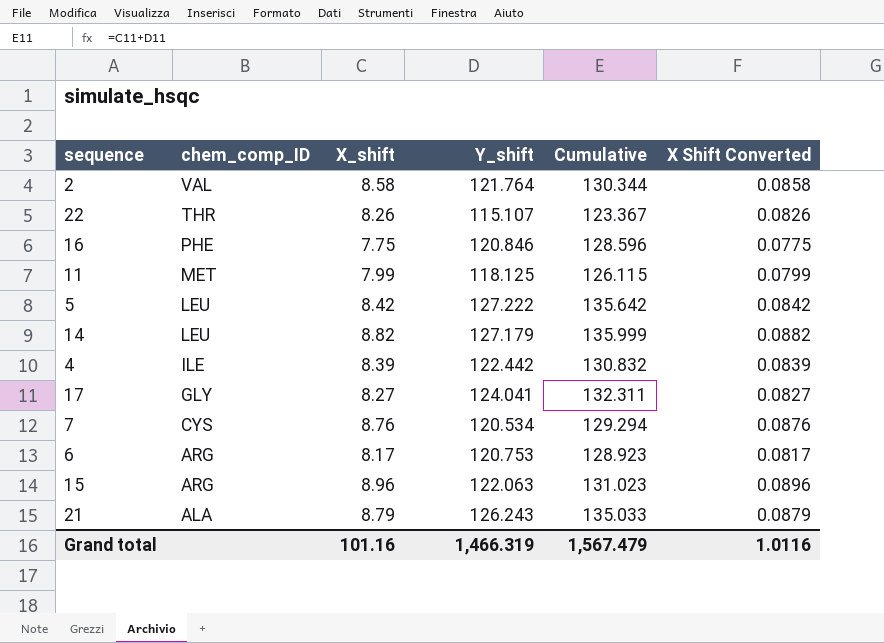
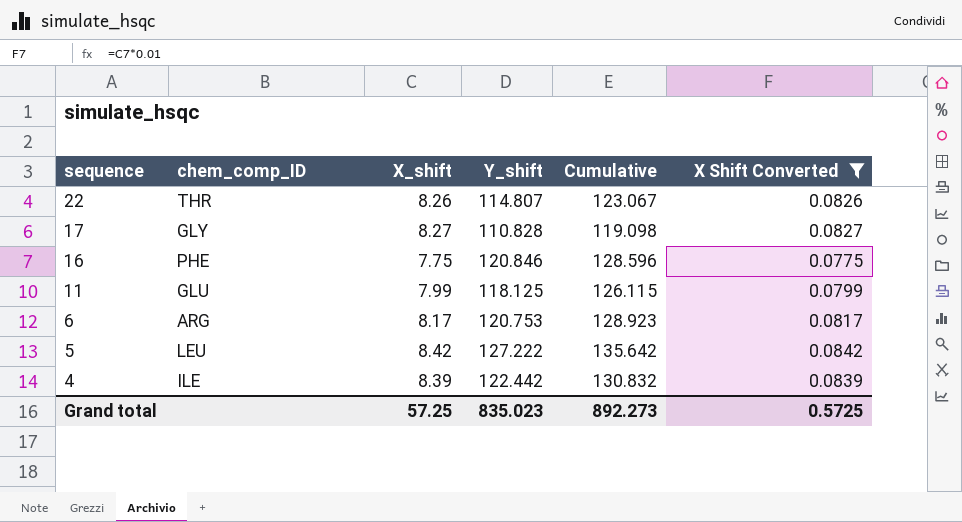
filter: none -> X Shift Converted <= 0.0842
row order: chem_comp_ID descending -> sequence descending
22 | Y_shift: 115.107 -> 114.807
22 | Cumulative: 123.367 -> 123.067
17 | Y_shift: 124.041 -> 110.828
17 | Cumulative: 132.311 -> 119.098
11 | chem_comp_ID: MET -> GLU
Grand total | X_shift: 101.16 -> 57.25
Grand total | Y_shift: 1,466.319 -> 835.023
Grand total | Cumulative: 1,567.479 -> 892.273
Grand total | X Shift Converted: 1.0116 -> 0.5725

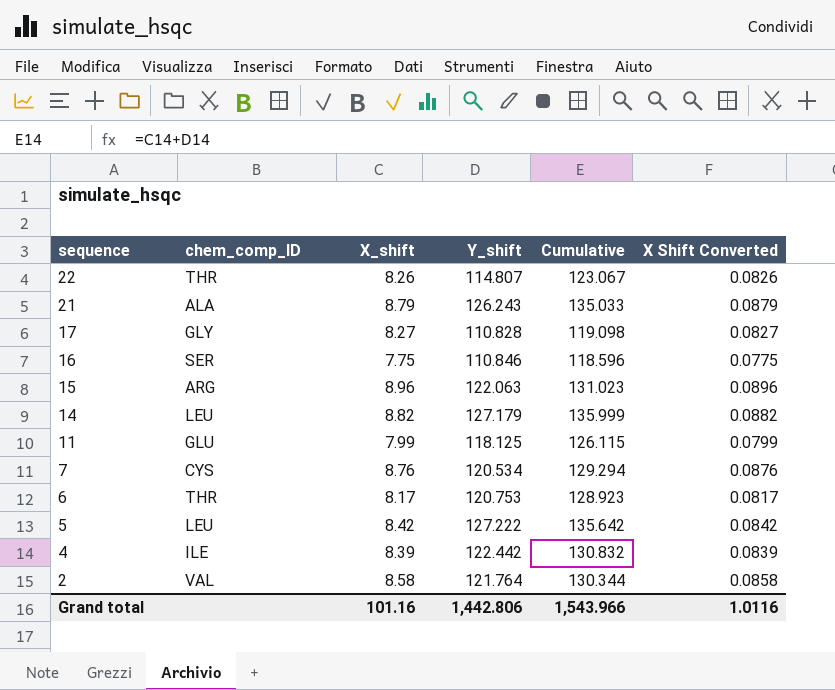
filter: X Shift Converted <= 0.0842 -> none
16 | chem_comp_ID: PHE -> SER
16 | Y_shift: 120.846 -> 110.846
16 | Cumulative: 128.596 -> 118.596
6 | chem_comp_ID: ARG -> THR
Grand total | X_shift: 57.25 -> 101.16
Grand total | Y_shift: 835.023 -> 1,442.806
Grand total | Cumulative: 892.273 -> 1,543.966
Grand total | X Shift Converted: 0.5725 -> 1.0116

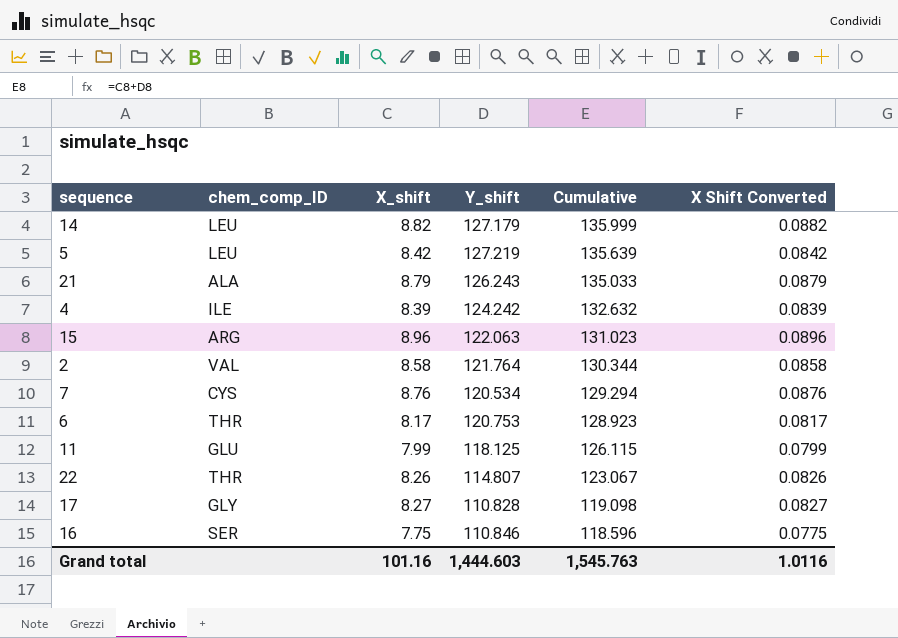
row order: sequence descending -> Cumulative descending
5 | Y_shift: 127.222 -> 127.219
5 | Cumulative: 135.642 -> 135.639
4 | Y_shift: 122.442 -> 124.242
4 | Cumulative: 130.832 -> 132.632
Grand total | Y_shift: 1,442.806 -> 1,444.603
Grand total | Cumulative: 1,543.966 -> 1,545.763

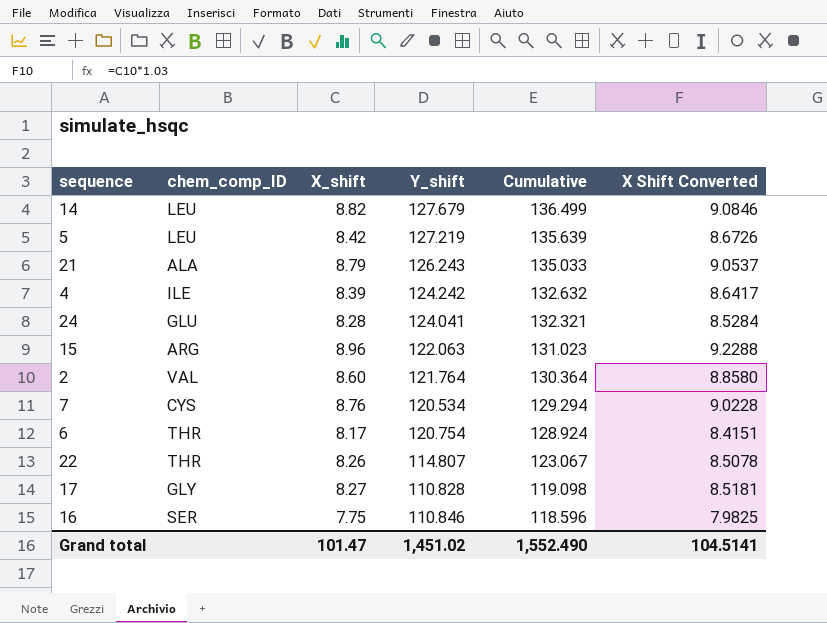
column X Shift Converted | formula: [X_shift] * 0.01 -> [X_shift] * 1.03
row 11: GLU | 7.99 | 118.125 | 126.115 | 0.0799 -> none
14 | Y_shift: 127.179 -> 127.679
14 | Cumulative: 135.999 -> 136.499
row 24: none -> GLU | 8.28 | 124.041 | 132.321 | 8.5284
2 | X_shift: 8.58 -> 8.60
2 | Cumulative: 130.344 -> 130.364
6 | Y_shift: 120.753 -> 120.754
6 | Cumulative: 128.923 -> 128.924
Grand total | X_shift: 101.16 -> 101.47
Grand total | Y_shift: 1,444.603 -> 1,451.02
Grand total | Cumulative: 1,545.763 -> 1,552.490
Grand total | X Shift Converted: 1.0116 -> 104.5141

